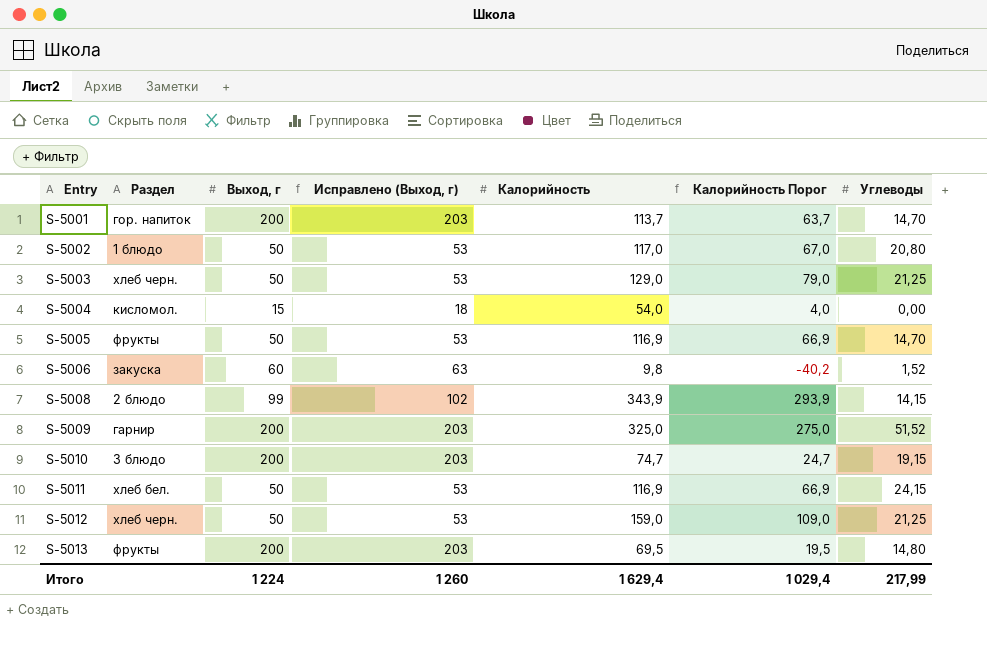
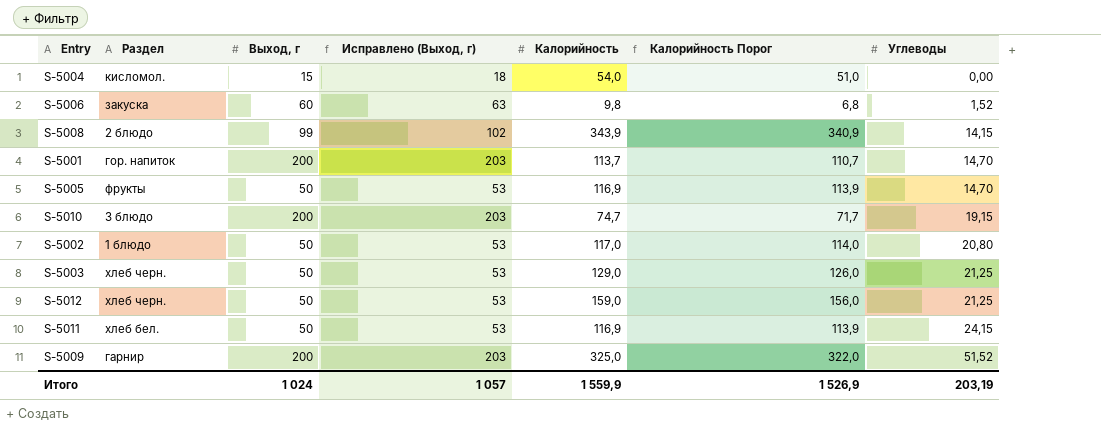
row order: Entry ascending -> Углеводы ascending
column Калорийность Порог | formula: [Калорийность] - 50 -> [Калорийность] - 3
row S-5013: фрукты | 200 | 203 | 69,5 | 19,5 | 14,80 -> none
Итого | Выход, г: 1 224 -> 1 024
Итого | Исправлено (Выход, г): 1 260 -> 1 057
Итого | Калорийность: 1 629,4 -> 1 559,9
Итого | Калорийность Порог: 1 029,4 -> 1 526,9
Итого | Углеводы: 217,99 -> 203,19

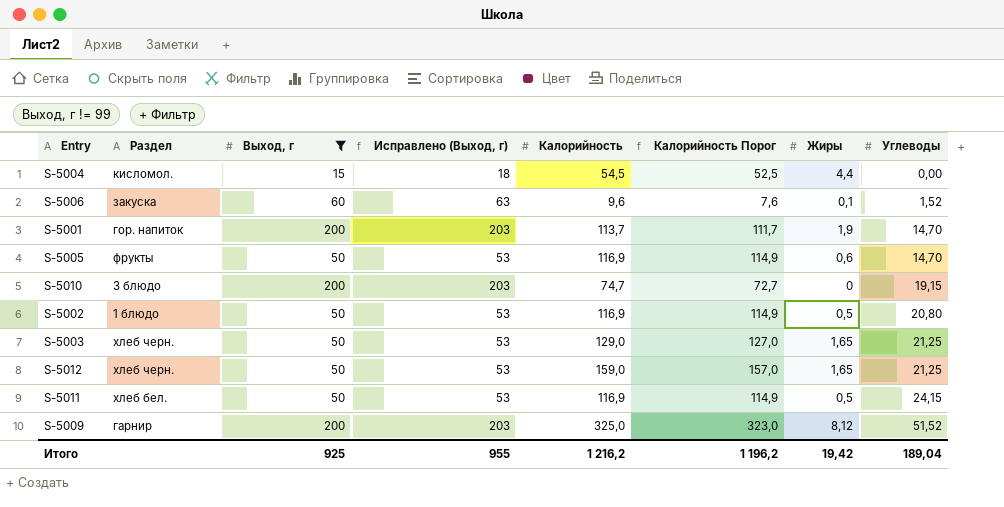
filter: none -> Выход, г != 99
column Калорийность Порог | formula: [Калорийность] - 3 -> [Калорийность] - 2
column Жиры | position: none -> 7
S-5004 | Калорийность: 54,0 -> 54,5
S-5006 | Калорийность: 9,8 -> 9,6
S-5002 | Калорийность: 117,0 -> 116,9
Итого | Выход, г: 1 024 -> 925
Итого | Исправлено (Выход, г): 1 057 -> 955
Итого | Калорийность: 1 559,9 -> 1 216,2
Итого | Калорийность Порог: 1 526,9 -> 1 196,2
Итого | Углеводы: 203,19 -> 189,04

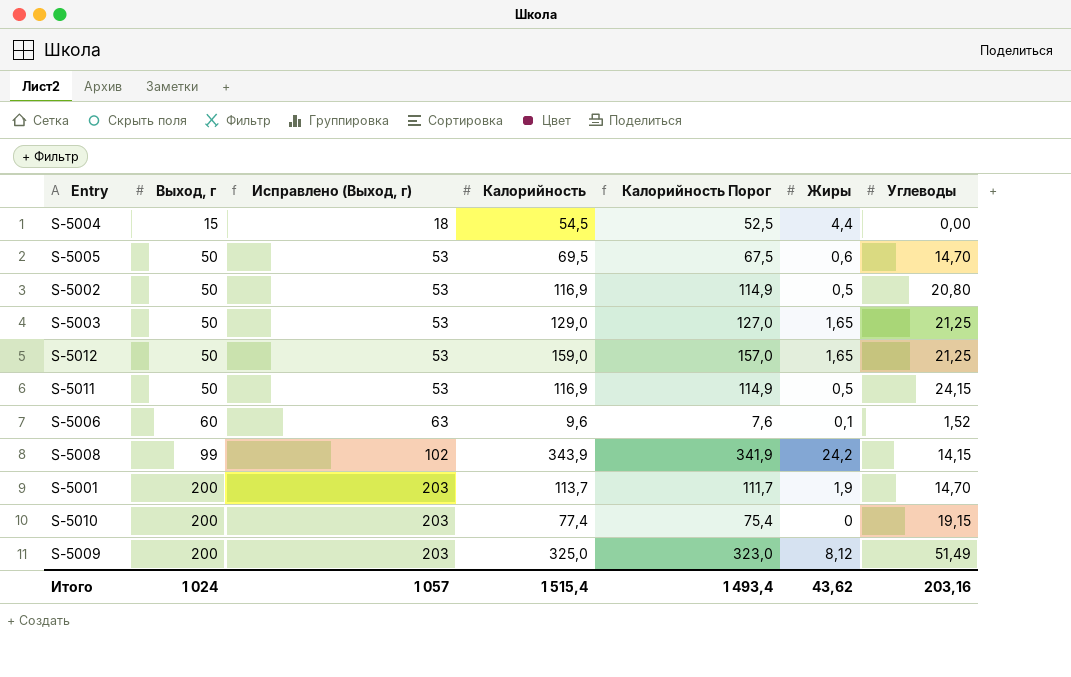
filter: Выход, г != 99 -> none
row order: Углеводы ascending -> Выход, г ascending
column Раздел | position: 2 -> none
S-5005 | Калорийность: 116,9 -> 69,5
S-5005 | Калорийность Порог: 114,9 -> 67,5
S-5010 | Калорийность: 74,7 -> 77,4
S-5010 | Калорийность Порог: 72,7 -> 75,4
S-5009 | Углеводы: 51,52 -> 51,49
Итого | Выход, г: 925 -> 1 024
Итого | Исправлено (Выход, г): 955 -> 1 057
Итого | Калорийность: 1 216,2 -> 1 515,4
Итого | Калорийность Порог: 1 196,2 -> 1 493,4
Итого | Жиры: 19,42 -> 43,62
Итого | Углеводы: 189,04 -> 203,16

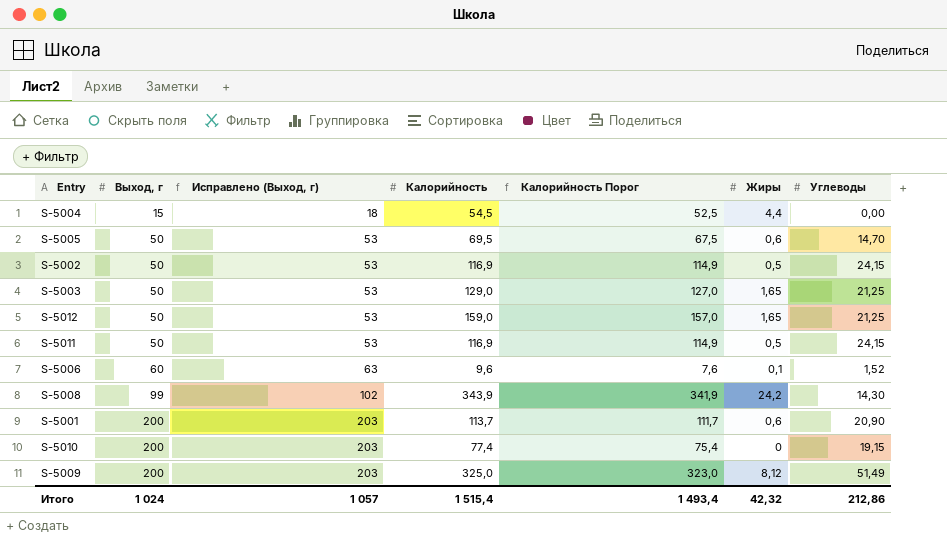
S-5002 | Углеводы: 20,80 -> 24,15
S-5008 | Углеводы: 14,15 -> 14,30
S-5001 | Жиры: 1,9 -> 0,6
S-5001 | Углеводы: 14,70 -> 20,90
Итого | Жиры: 43,62 -> 42,32
Итого | Углеводы: 203,16 -> 212,86

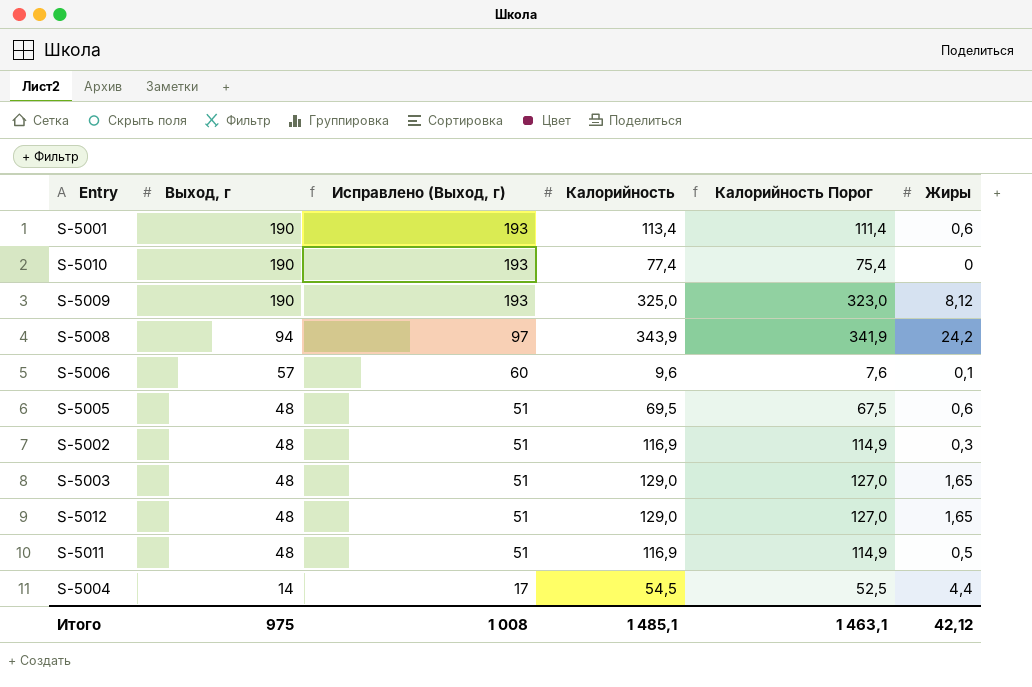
row order: Выход, г ascending -> Выход, г descending
column Углеводы | position: 7 -> none
S-5001 | Выход, г: 200 -> 190
S-5001 | Исправлено (Выход, г): 203 -> 193
S-5001 | Калорийность: 113,7 -> 113,4
S-5001 | Калорийность Порог: 111,7 -> 111,4
S-5010 | Выход, г: 200 -> 190
S-5010 | Исправлено (Выход, г): 203 -> 193
S-5009 | Выход, г: 200 -> 190
S-5009 | Исправлено (Выход, г): 203 -> 193
S-5008 | Выход, г: 99 -> 94
S-5008 | Исправлено (Выход, г): 102 -> 97
S-5006 | Выход, г: 60 -> 57
S-5006 | Исправлено (Выход, г): 63 -> 60
S-5005 | Выход, г: 50 -> 48
S-5005 | Исправлено (Выход, г): 53 -> 51
S-5002 | Выход, г: 50 -> 48
S-5002 | Исправлено (Выход, г): 53 -> 51
S-5002 | Жиры: 0,5 -> 0,3
S-5003 | Выход, г: 50 -> 48
S-5003 | Исправлено (Выход, г): 53 -> 51
S-5012 | Выход, г: 50 -> 48
S-5012 | Исправлено (Выход, г): 53 -> 51
S-5012 | Калорийность: 159,0 -> 129,0
S-5012 | Калорийность Порог: 157,0 -> 127,0
S-5011 | Выход, г: 50 -> 48
S-5011 | Исправлено (Выход, г): 53 -> 51
S-5004 | Выход, г: 15 -> 14
S-5004 | Исправлено (Выход, г): 18 -> 17
Итого | Выход, г: 1 024 -> 975
Итого | Исправлено (Выход, г): 1 057 -> 1 008
Итого | Калорийность: 1 515,4 -> 1 485,1
Итого | Калорийность Порог: 1 493,4 -> 1 463,1
Итого | Жиры: 42,32 -> 42,12

